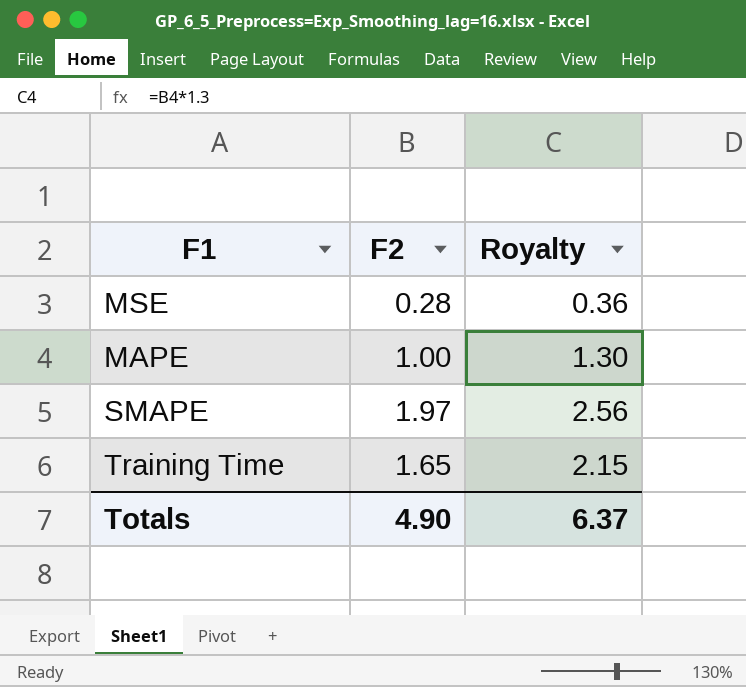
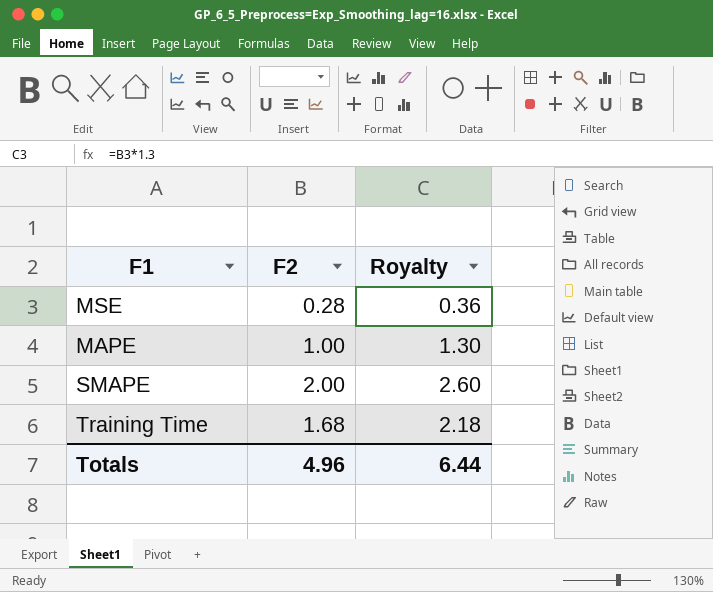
SMAPE | F2: 1.97 -> 2.00
SMAPE | Royalty: 2.56 -> 2.60
Training Time | F2: 1.65 -> 1.68
Training Time | Royalty: 2.15 -> 2.18
Totals | F2: 4.90 -> 4.96
Totals | Royalty: 6.37 -> 6.44

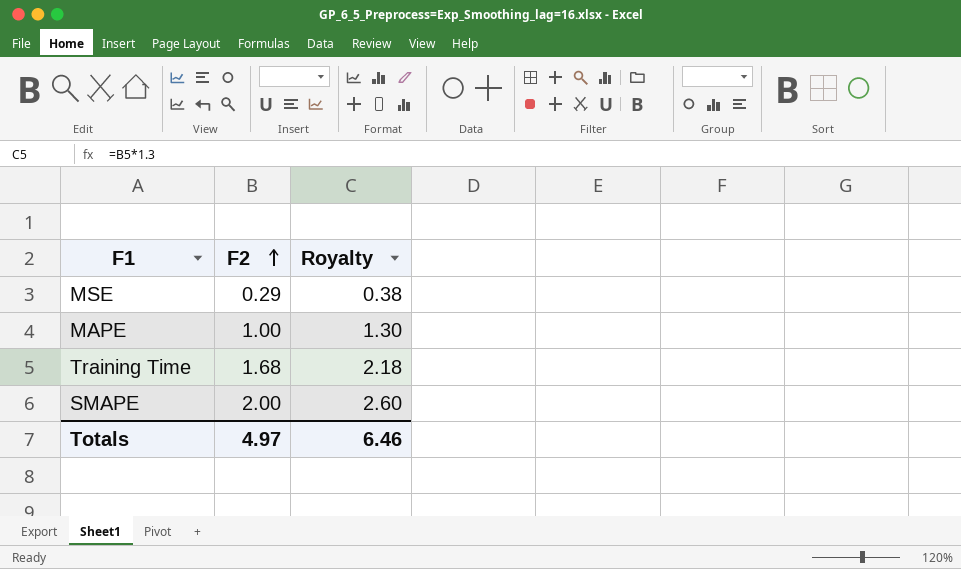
row order: none -> F2 ascending
MSE | F2: 0.28 -> 0.29
MSE | Royalty: 0.36 -> 0.38
Totals | F2: 4.96 -> 4.97
Totals | Royalty: 6.44 -> 6.46

